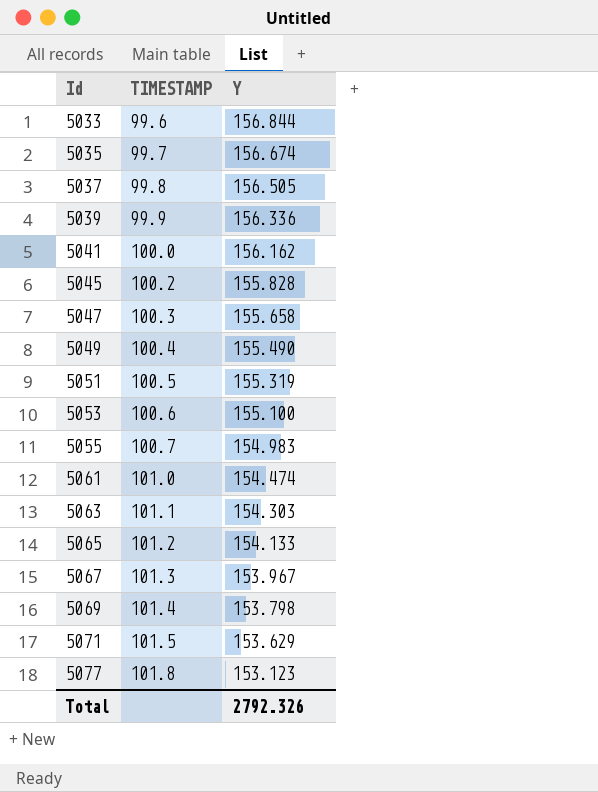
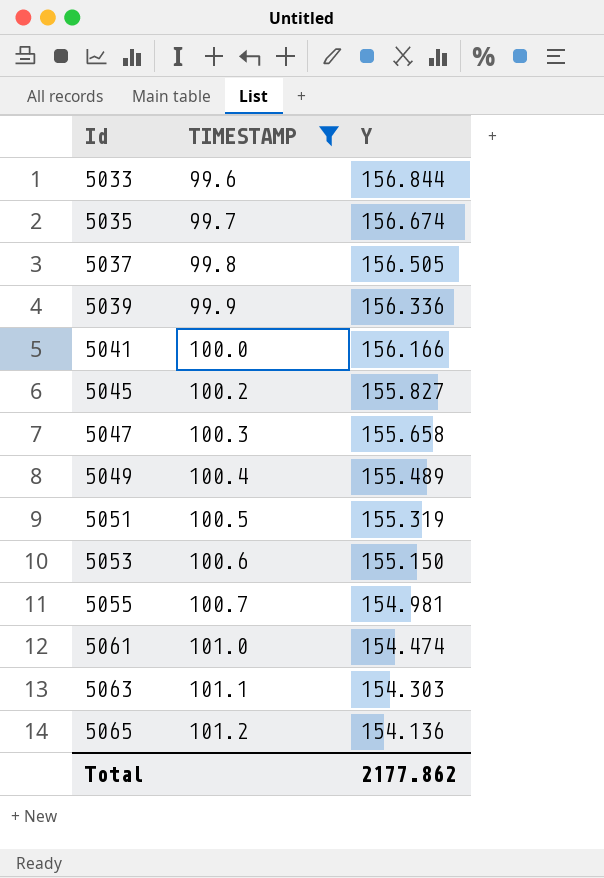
filter: none -> TIMESTAMP <= 101.2
5041 | Y: 156.162 -> 156.166
5045 | Y: 155.828 -> 155.827
5049 | Y: 155.490 -> 155.489
5053 | Y: 155.100 -> 155.150
5055 | Y: 154.983 -> 154.981
5065 | Y: 154.133 -> 154.136
Total | Y: 2792.326 -> 2177.862

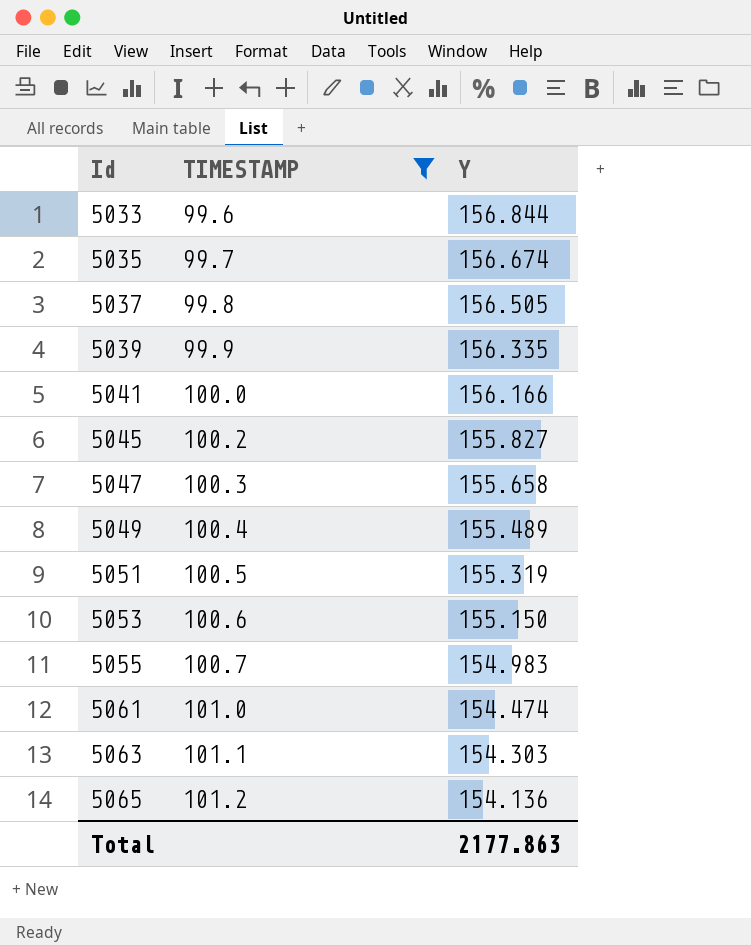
5039 | Y: 156.336 -> 156.335
5055 | Y: 154.981 -> 154.983
Total | Y: 2177.862 -> 2177.863

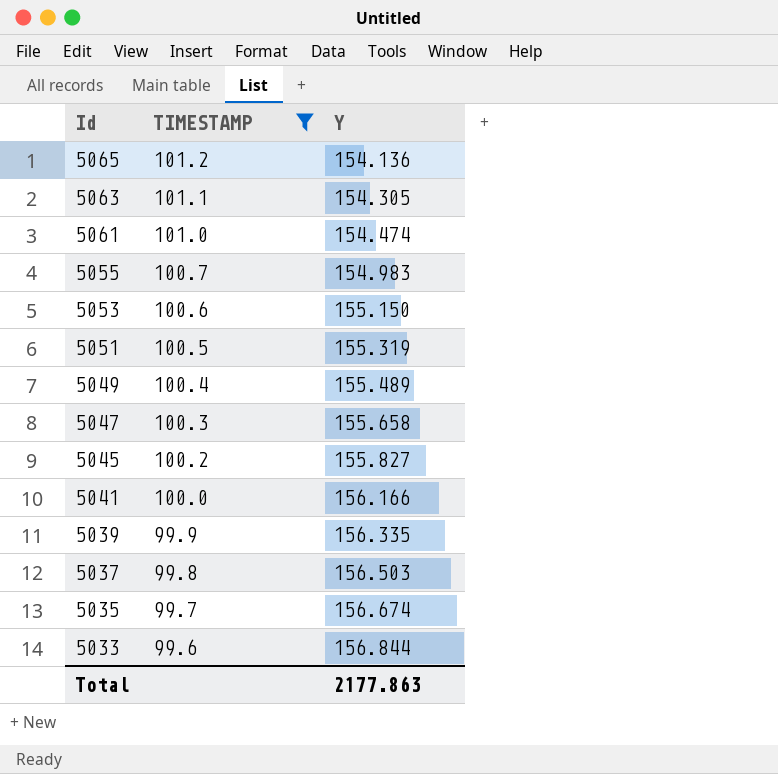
row order: Id ascending -> Id descending
5063 | Y: 154.303 -> 154.305
5037 | Y: 156.505 -> 156.503

